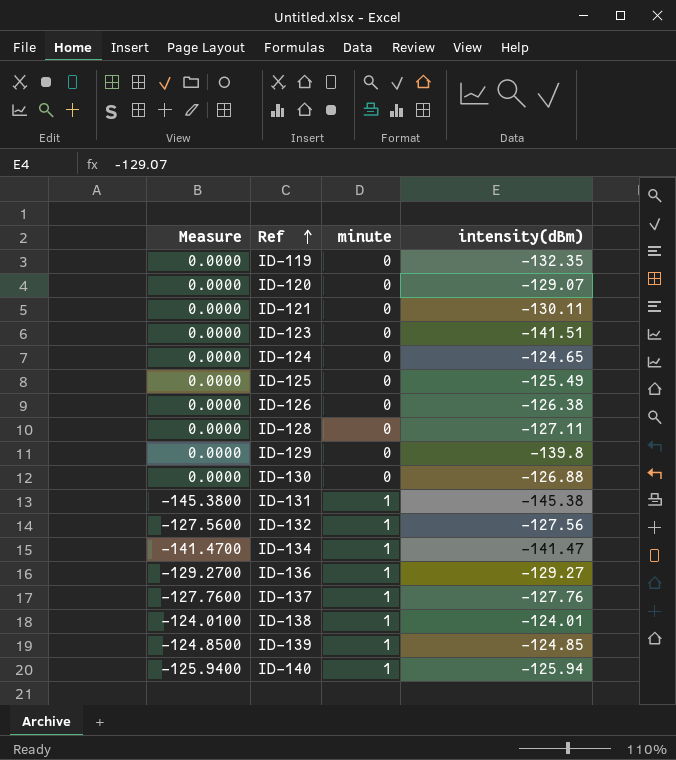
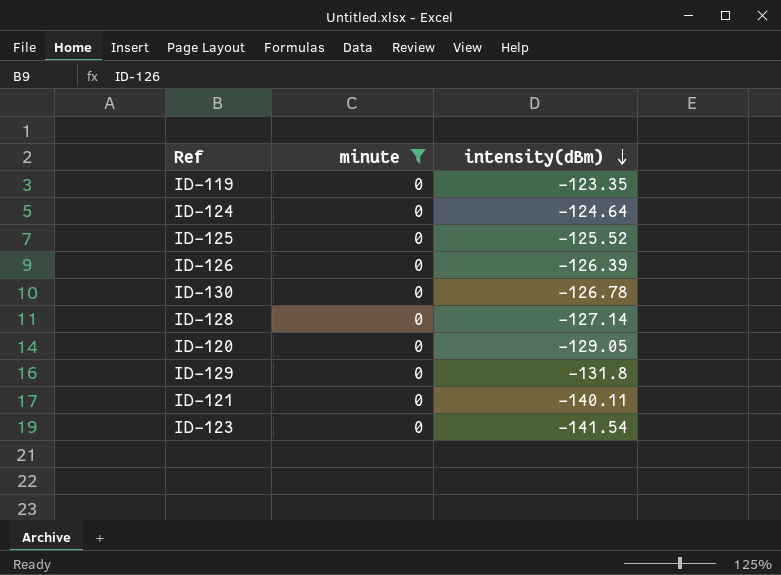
filter: none -> minute = 0
row order: Ref ascending -> intensity(dBm) descending
column Measure | formula: [minute] * [intensity(dBm)] -> none
ID-119 | intensity(dBm): -132.35 -> -123.35
ID-124 | intensity(dBm): -124.65 -> -124.64
ID-125 | intensity(dBm): -125.49 -> -125.52
ID-126 | intensity(dBm): -126.38 -> -126.39
ID-130 | intensity(dBm): -126.88 -> -126.78
ID-128 | intensity(dBm): -127.11 -> -127.14
ID-120 | intensity(dBm): -129.07 -> -129.05
ID-129 | intensity(dBm): -139.8 -> -131.8
ID-121 | intensity(dBm): -130.11 -> -140.11
ID-123 | intensity(dBm): -141.51 -> -141.54

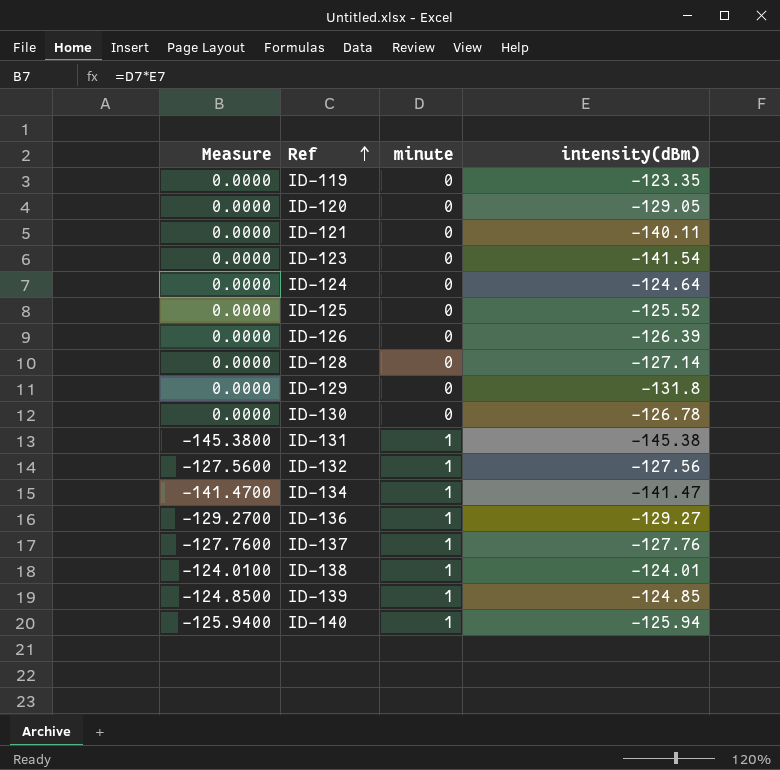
filter: minute = 0 -> none
row order: intensity(dBm) descending -> Ref ascending
column Measure | formula: none -> [minute] * [intensity(dBm)]

